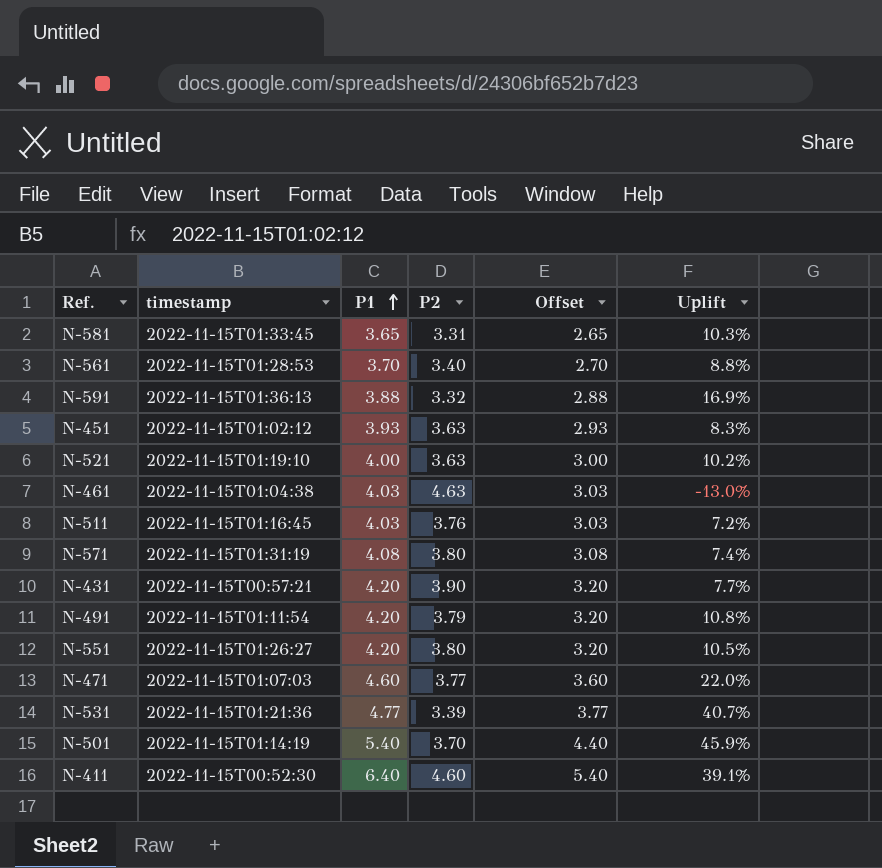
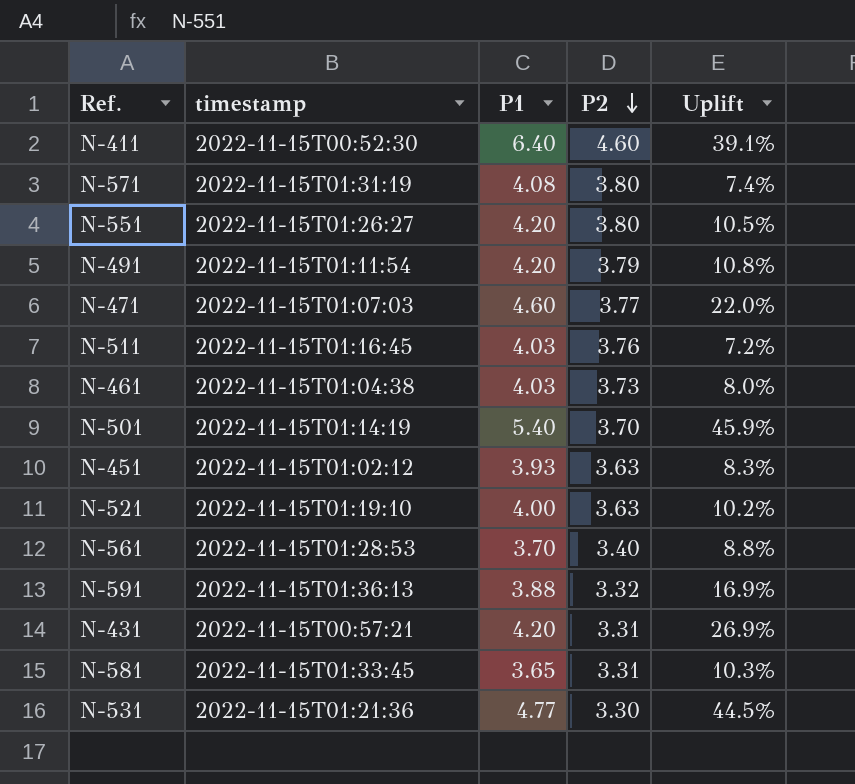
row order: P1 ascending -> P2 descending
column Offset | formula: [P1] - 1 -> none
N-461 | P2: 4.63 -> 3.73
N-461 | Uplift: -13.0% -> 8.0%
N-431 | P2: 3.90 -> 3.31
N-431 | Uplift: 7.7% -> 26.9%
N-531 | P2: 3.39 -> 3.30
N-531 | Uplift: 40.7% -> 44.5%

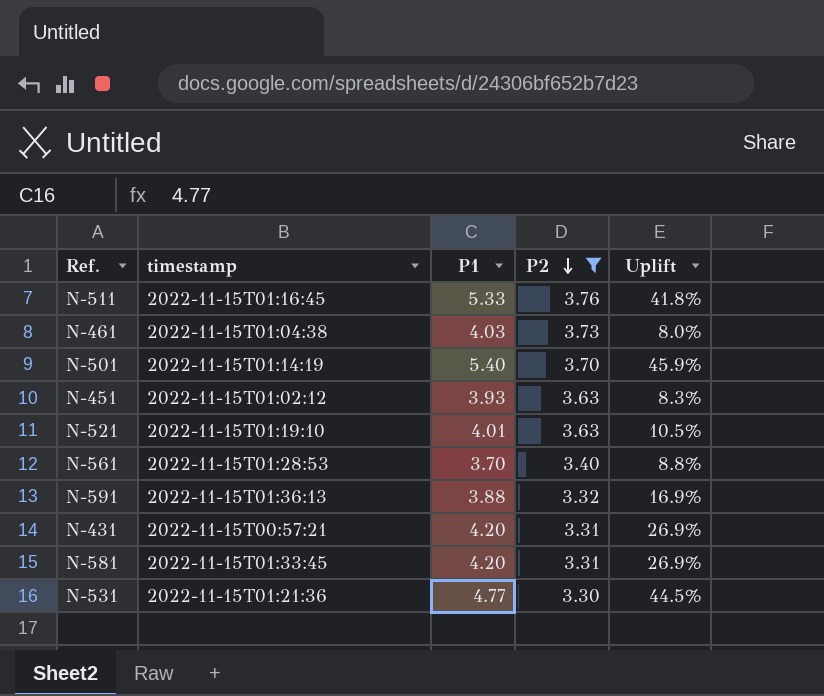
filter: none -> P2 <= 3.76
N-511 | P1: 4.03 -> 5.33
N-511 | Uplift: 7.2% -> 41.8%
N-521 | P1: 4.00 -> 4.01
N-521 | Uplift: 10.2% -> 10.5%
N-581 | P1: 3.65 -> 4.20
N-581 | Uplift: 10.3% -> 26.9%

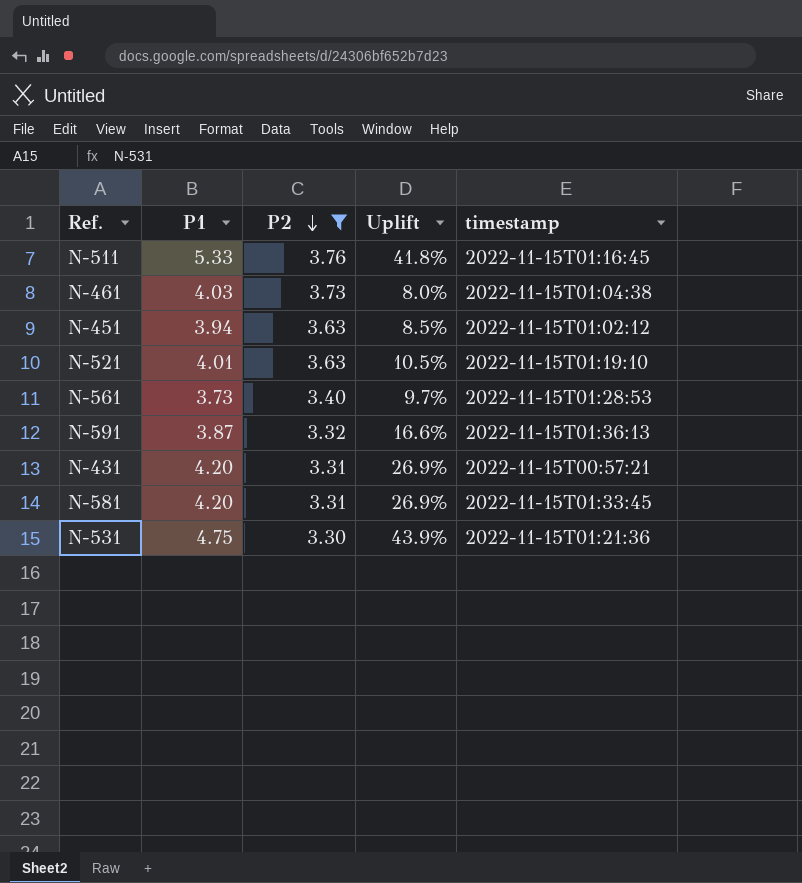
column timestamp | position: 2 -> 5
row N-501: 2022-11-15T01:14:19 | 5.40 | 3.70 | 45.9% -> none
N-451 | P1: 3.93 -> 3.94
N-451 | Uplift: 8.3% -> 8.5%
N-561 | P1: 3.70 -> 3.73
N-561 | Uplift: 8.8% -> 9.7%
N-591 | P1: 3.88 -> 3.87
N-591 | Uplift: 16.9% -> 16.6%
N-531 | P1: 4.77 -> 4.75
N-531 | Uplift: 44.5% -> 43.9%

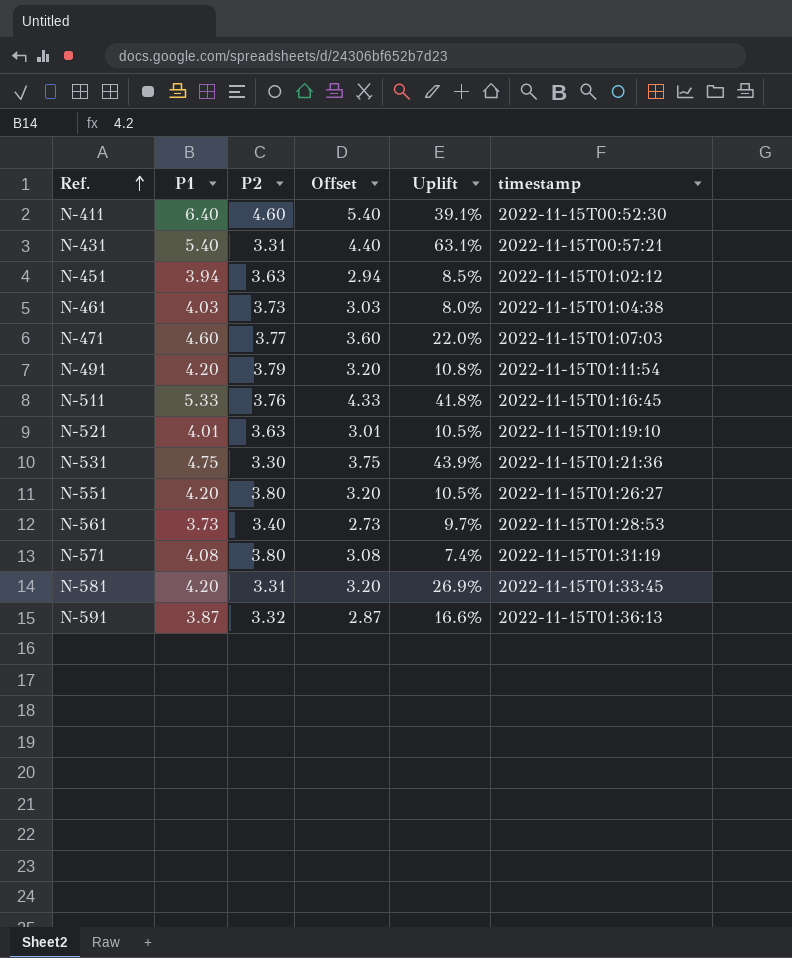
filter: P2 <= 3.76 -> none
row order: P2 descending -> Ref. ascending
column Offset | formula: none -> [P1] - 1
N-431 | P1: 4.20 -> 5.40
N-431 | Uplift: 26.9% -> 63.1%

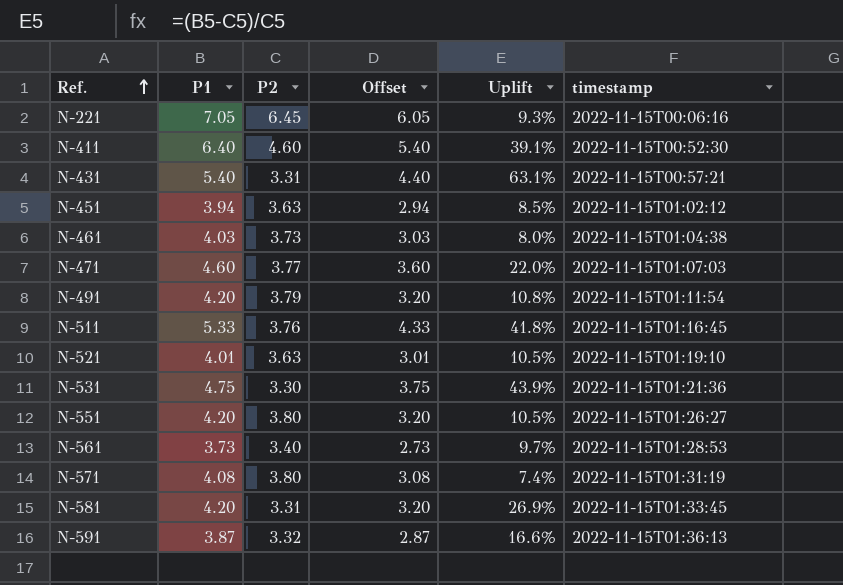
row N-221: none -> 7.05 | 6.45 | 6.05 | 9.3% | 2022-11-15T00:06:16

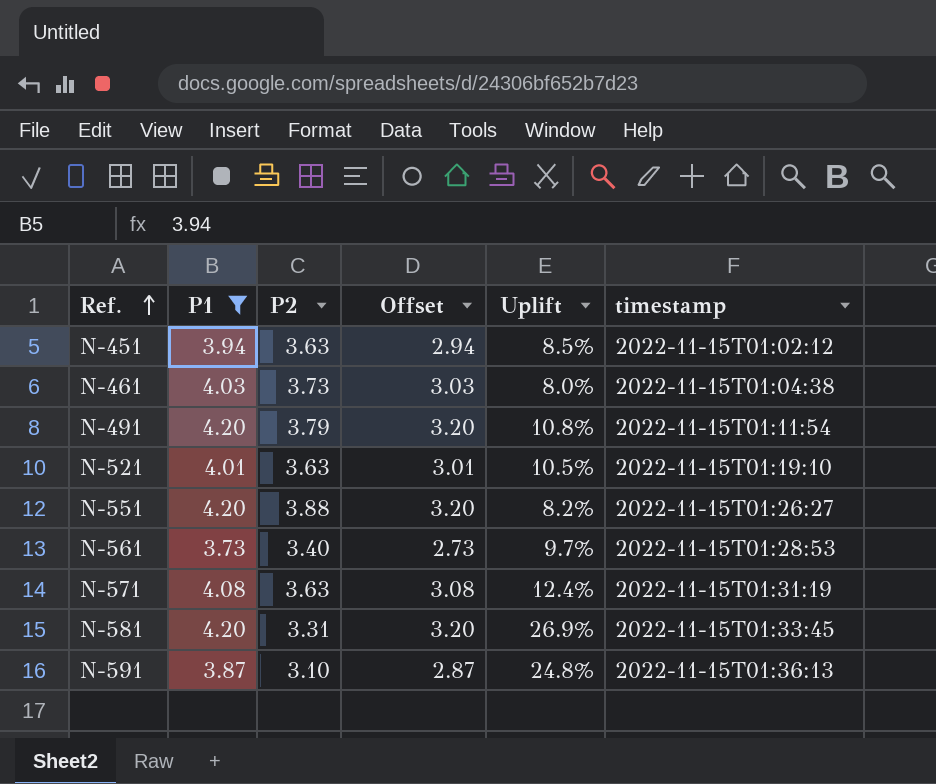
filter: none -> P1 <= 4.20
N-551 | P2: 3.80 -> 3.88
N-551 | Uplift: 10.5% -> 8.2%
N-571 | P2: 3.80 -> 3.63
N-571 | Uplift: 7.4% -> 12.4%
N-591 | P2: 3.32 -> 3.10
N-591 | Uplift: 16.6% -> 24.8%

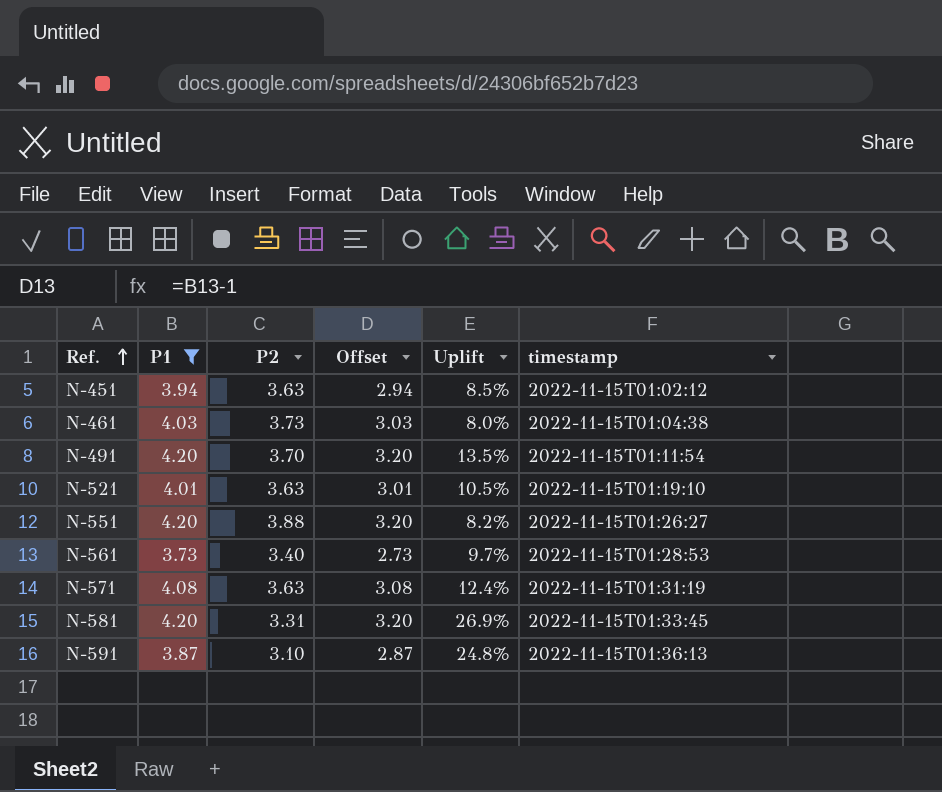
N-491 | P2: 3.79 -> 3.70
N-491 | Uplift: 10.8% -> 13.5%

